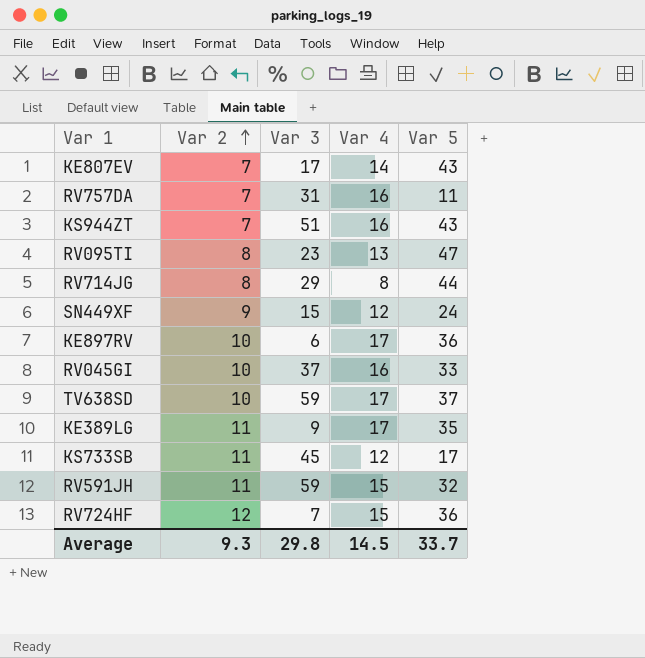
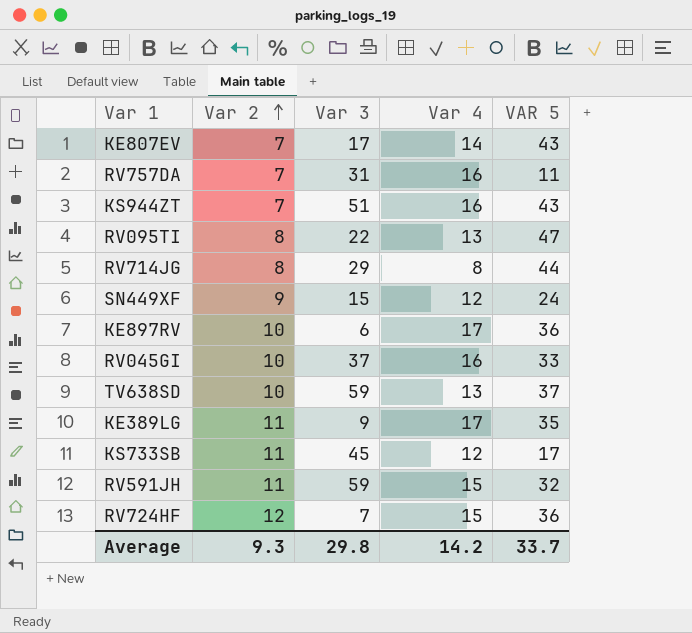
column name: Var 5 -> VAR 5
RV095TI | Var 3: 23 -> 22
TV638SD | Var 4: 17 -> 13
Average | Var 4: 14.5 -> 14.2

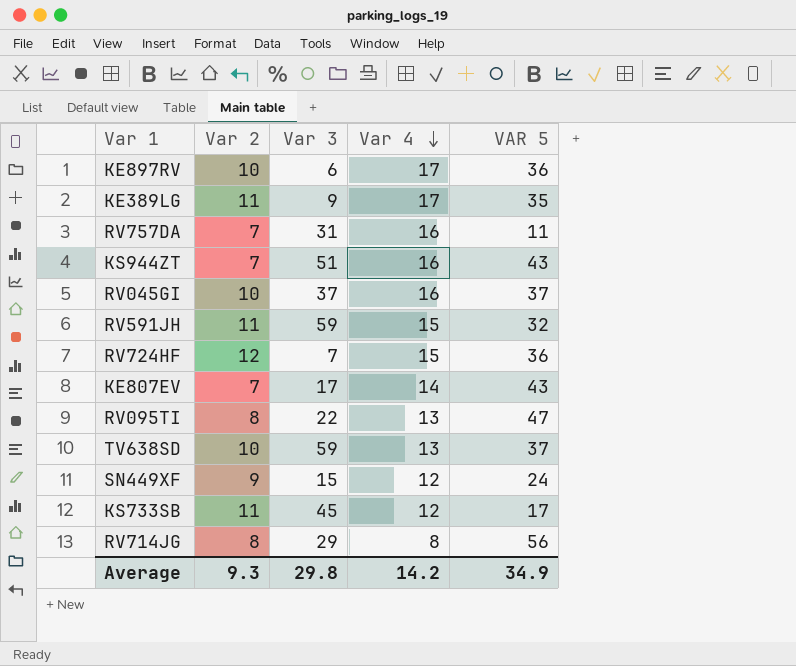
row order: Var 2 ascending -> Var 4 descending
RV045GI | VAR 5: 33 -> 37
RV714JG | VAR 5: 44 -> 56
Average | VAR 5: 33.7 -> 34.9

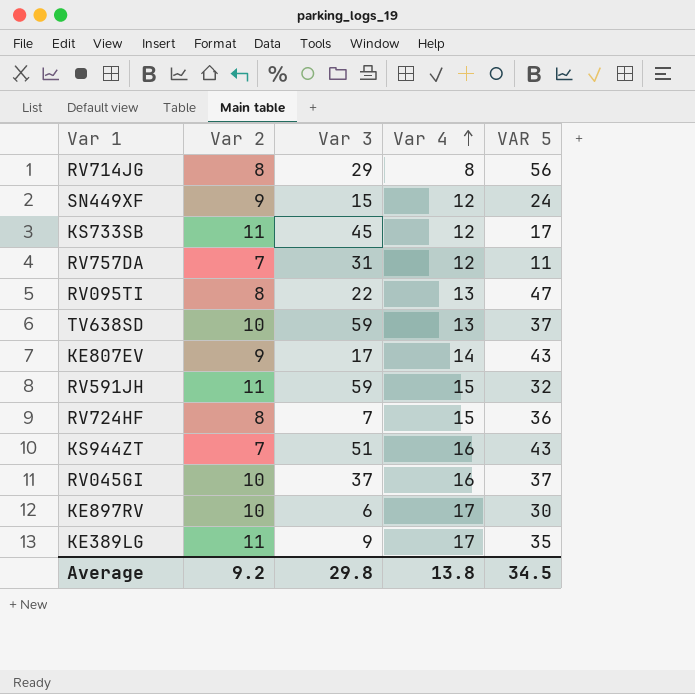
row order: Var 4 descending -> Var 4 ascending
RV757DA | Var 4: 16 -> 12
KE807EV | Var 2: 7 -> 9
RV724HF | Var 2: 12 -> 8
KE897RV | VAR 5: 36 -> 30
Average | Var 2: 9.3 -> 9.2
Average | Var 4: 14.2 -> 13.8
Average | VAR 5: 34.9 -> 34.5

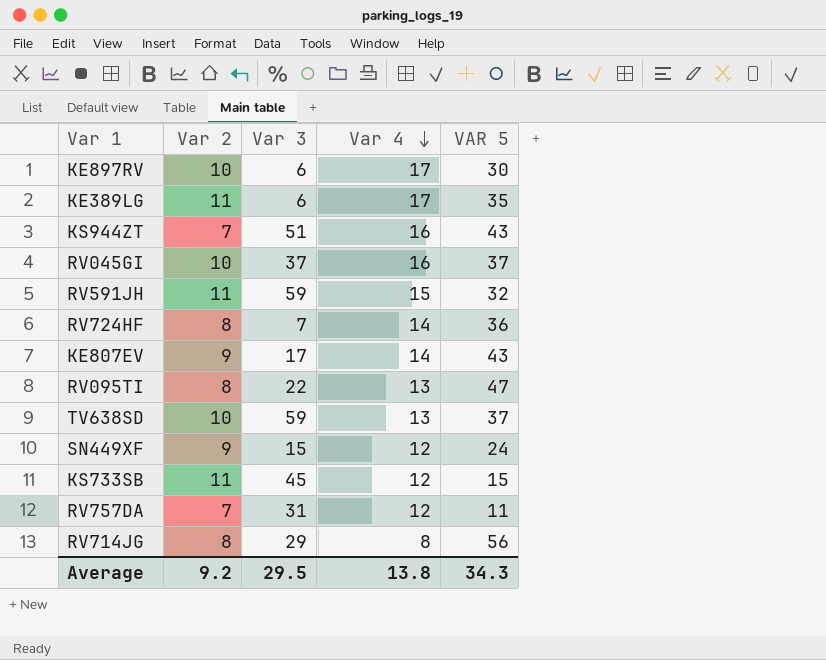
row order: Var 4 ascending -> Var 4 descending
KE389LG | Var 3: 9 -> 6
RV724HF | Var 4: 15 -> 14
KS733SB | VAR 5: 17 -> 15
Average | Var 3: 29.8 -> 29.5
Average | VAR 5: 34.5 -> 34.3

